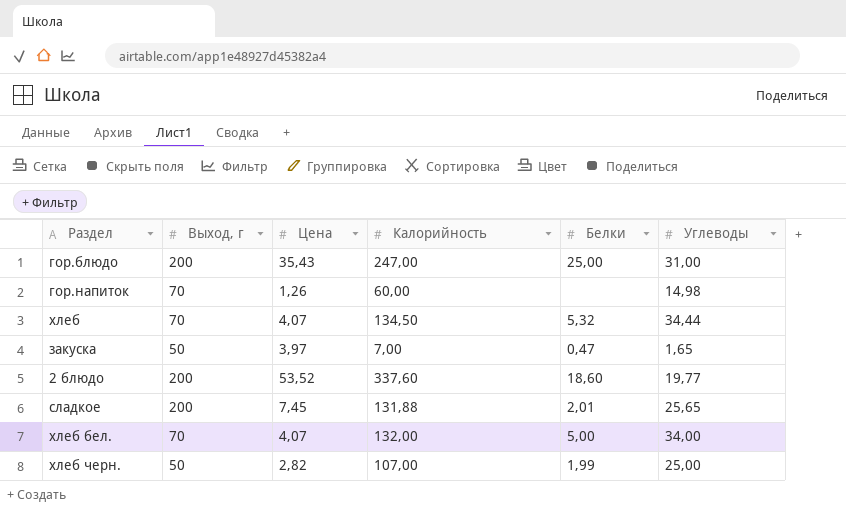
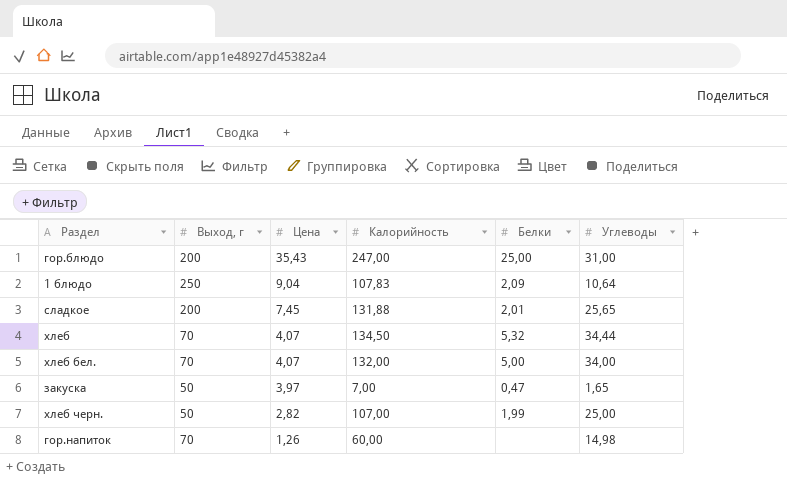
row order: none -> Цена descending
row 2 блюдо: 200 | 53,52 | 337,60 | 18,60 | 19,77 -> none
row 1 блюдо: none -> 250 | 9,04 | 107,83 | 2,09 | 10,64

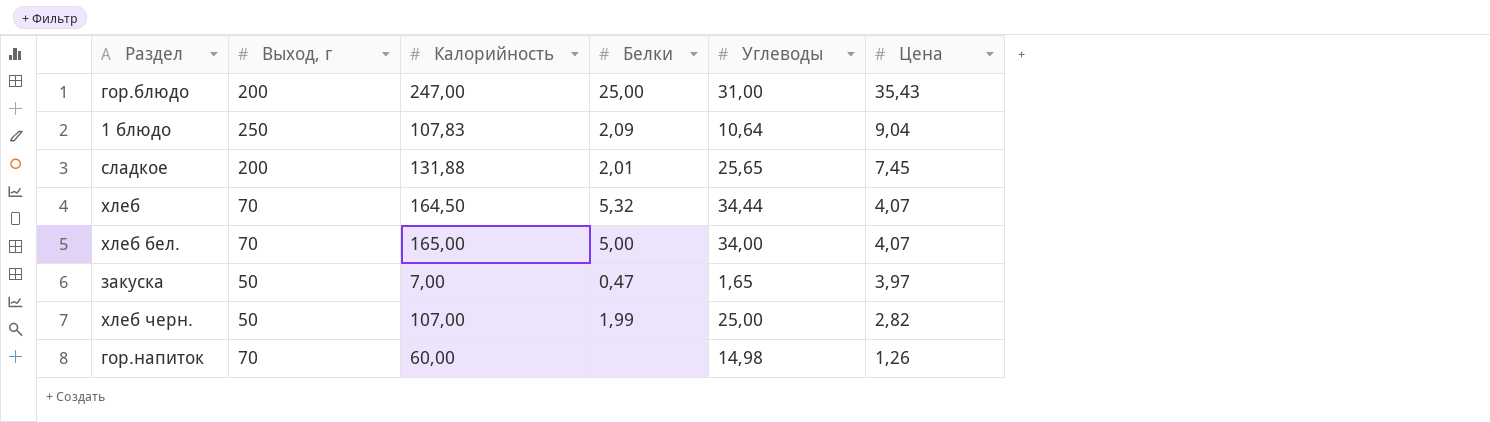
column Цена | position: 3 -> 6
хлеб | Калорийность: 134,50 -> 164,50
хлеб бел. | Калорийность: 132,00 -> 165,00

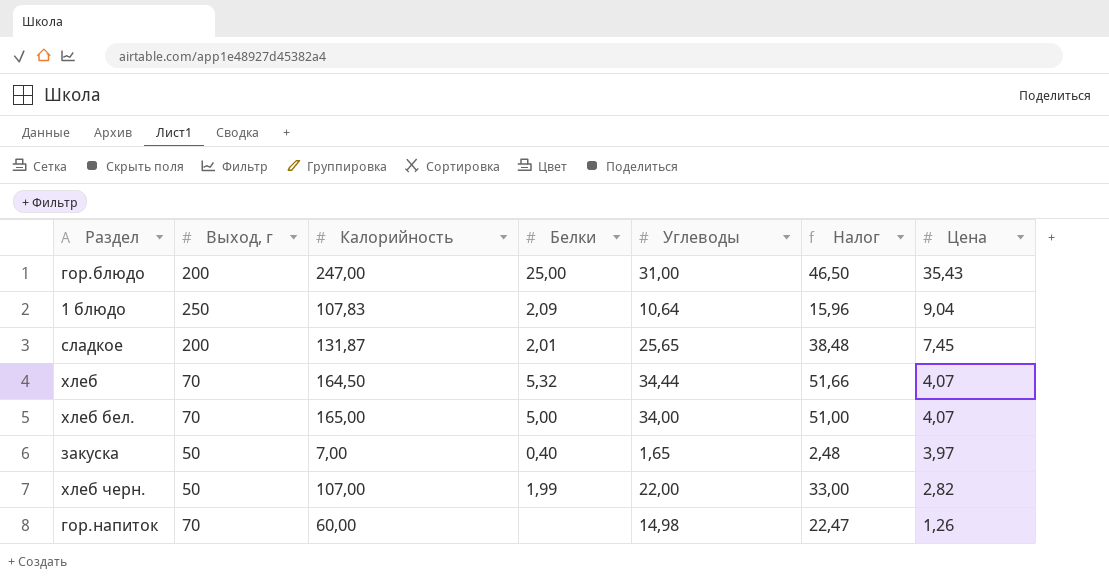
column Налог | formula: none -> [Углеводы] * 1,5
сладкое | Калорийность: 131,88 -> 131,87
закуска | Белки: 0,47 -> 0,40
хлеб черн. | Углеводы: 25,00 -> 22,00

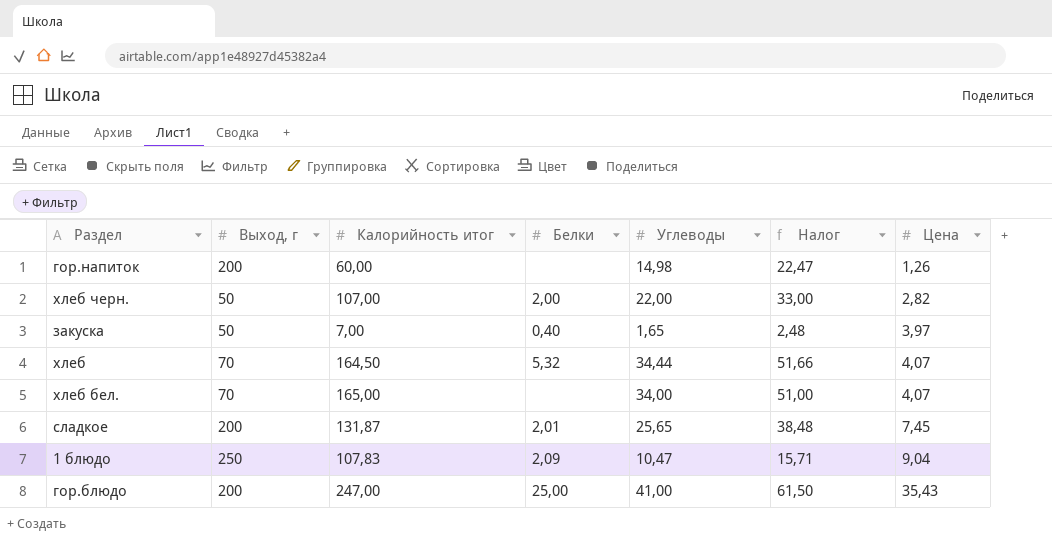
row order: Цена descending -> Цена ascending
column name: Калорийность -> Калорийность итог
гор.напиток | Выход, г: 70 -> 200
хлеб черн. | Белки: 1,99 -> 2,00
хлеб бел. | Белки: 5,00 -> none
1 блюдо | Углеводы: 10,64 -> 10,47
1 блюдо | Налог: 15,96 -> 15,71
гор.блюдо | Углеводы: 31,00 -> 41,00
гор.блюдо | Налог: 46,50 -> 61,50

